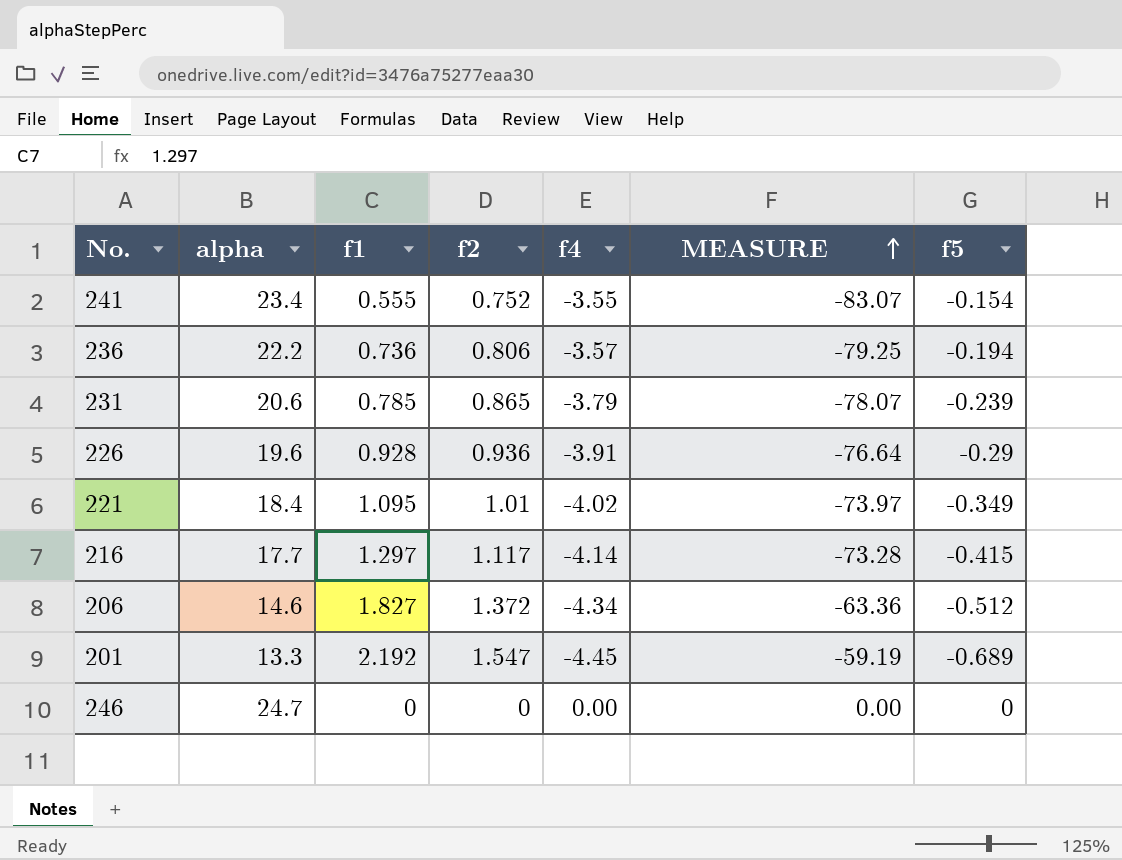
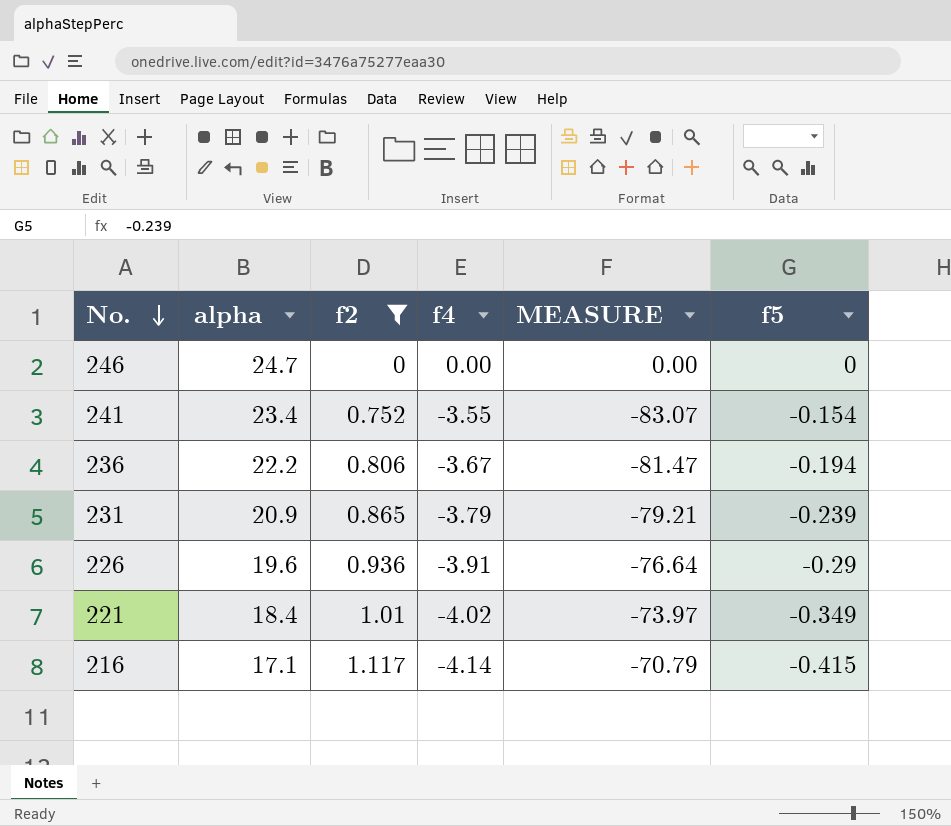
filter: none -> f2 <= 1.117
row order: MEASURE ascending -> No. descending
column f1 | position: 3 -> none
236 | f4: -3.57 -> -3.67
236 | MEASURE: -79.25 -> -81.47
231 | alpha: 20.6 -> 20.9
231 | MEASURE: -78.07 -> -79.21
216 | alpha: 17.7 -> 17.1
216 | MEASURE: -73.28 -> -70.79

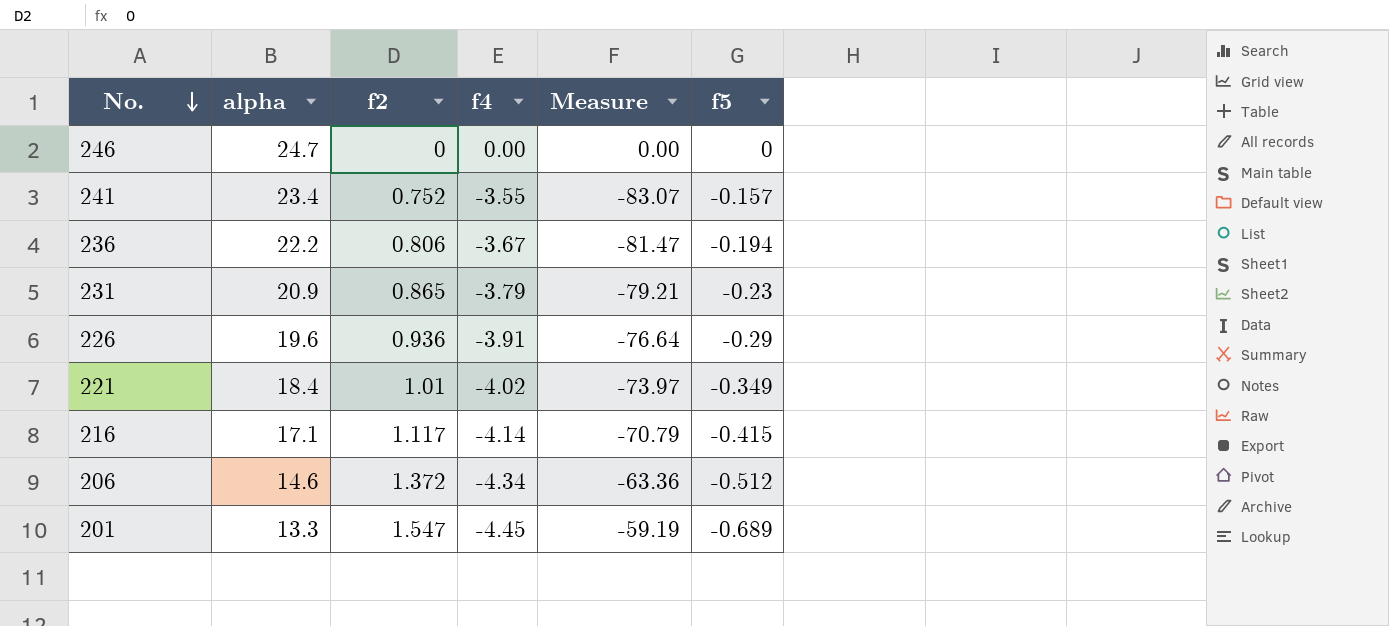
filter: f2 <= 1.117 -> none
column name: MEASURE -> Measure
241 | f5: -0.154 -> -0.157
231 | f5: -0.239 -> -0.23

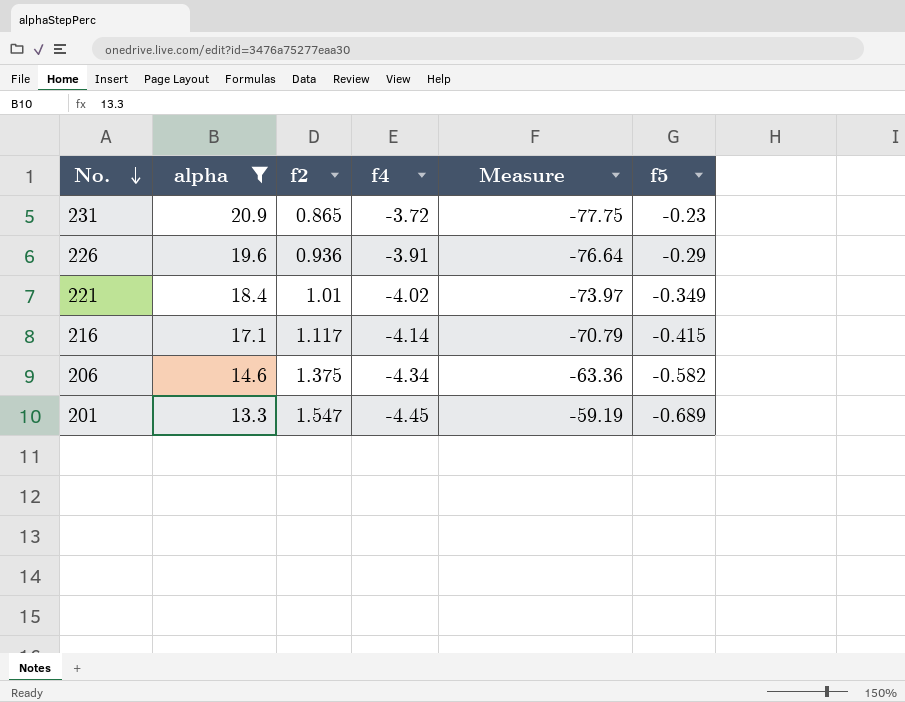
filter: none -> alpha <= 20.9
231 | f4: -3.79 -> -3.72
231 | Measure: -79.21 -> -77.75
206 | f2: 1.372 -> 1.375
206 | f5: -0.512 -> -0.582

